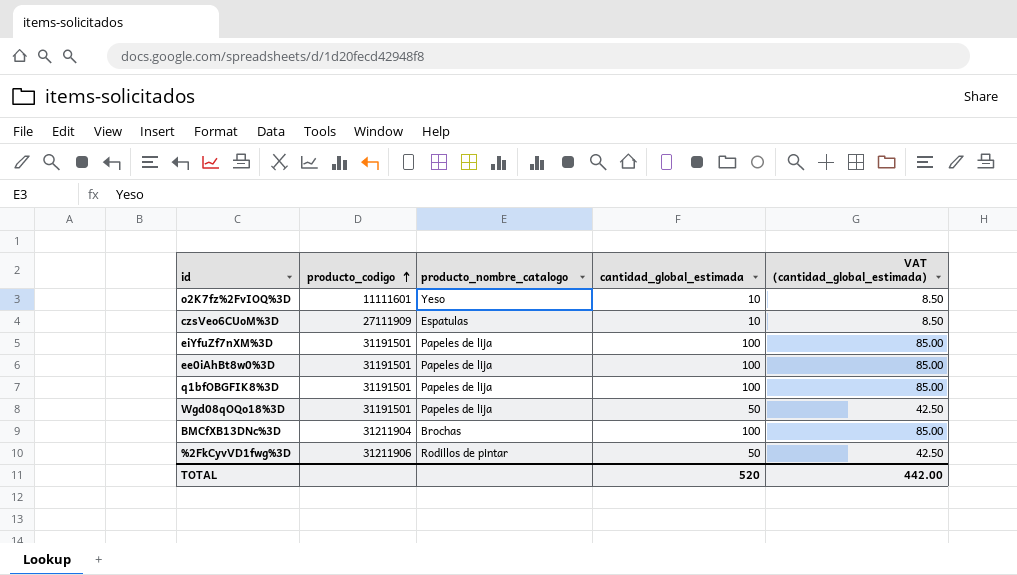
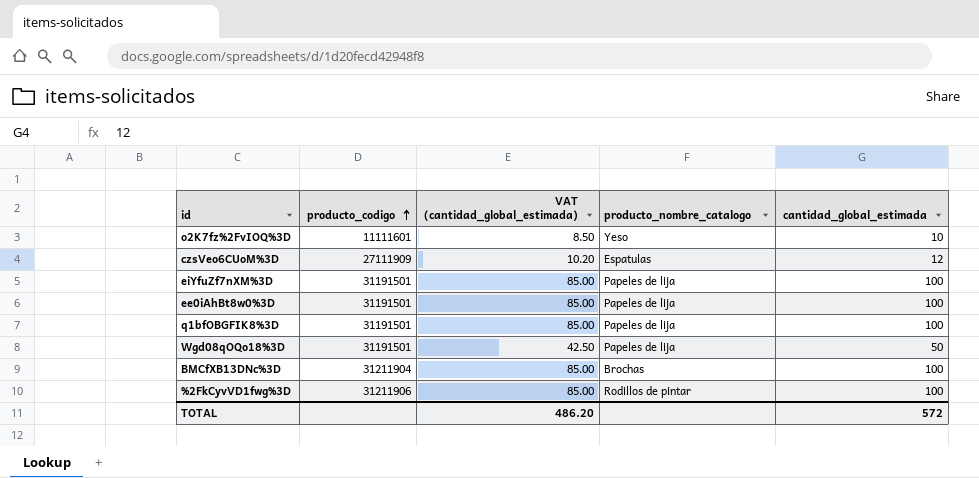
column VAT (cantidad_global_estimada) | position: 5 -> 3
czsVeo6CUoM%3D | VAT (cantidad_global_estimada): 8.50 -> 10.20
czsVeo6CUoM%3D | cantidad_global_estimada: 10 -> 12
%2FkCyvVD1fwg%3D | VAT (cantidad_global_estimada): 42.50 -> 85.00
%2FkCyvVD1fwg%3D | cantidad_global_estimada: 50 -> 100
TOTAL | VAT (cantidad_global_estimada): 442.00 -> 486.20
TOTAL | cantidad_global_estimada: 520 -> 572

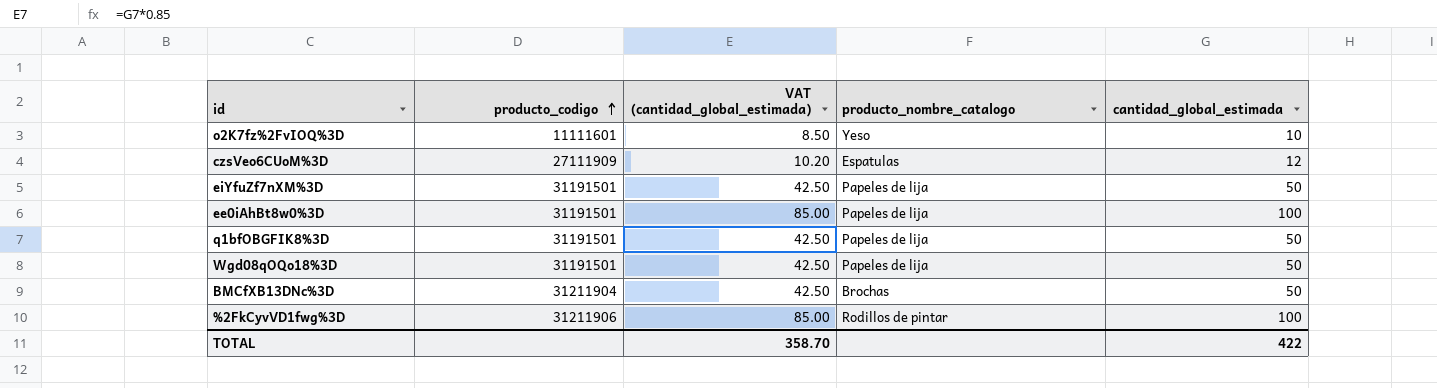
eiYfuZf7nXM%3D | VAT (cantidad_global_estimada): 85.00 -> 42.50
eiYfuZf7nXM%3D | cantidad_global_estimada: 100 -> 50
q1bfOBGFIK8%3D | VAT (cantidad_global_estimada): 85.00 -> 42.50
q1bfOBGFIK8%3D | cantidad_global_estimada: 100 -> 50
BMCfXB13DNc%3D | VAT (cantidad_global_estimada): 85.00 -> 42.50
BMCfXB13DNc%3D | cantidad_global_estimada: 100 -> 50
TOTAL | VAT (cantidad_global_estimada): 486.20 -> 358.70
TOTAL | cantidad_global_estimada: 572 -> 422

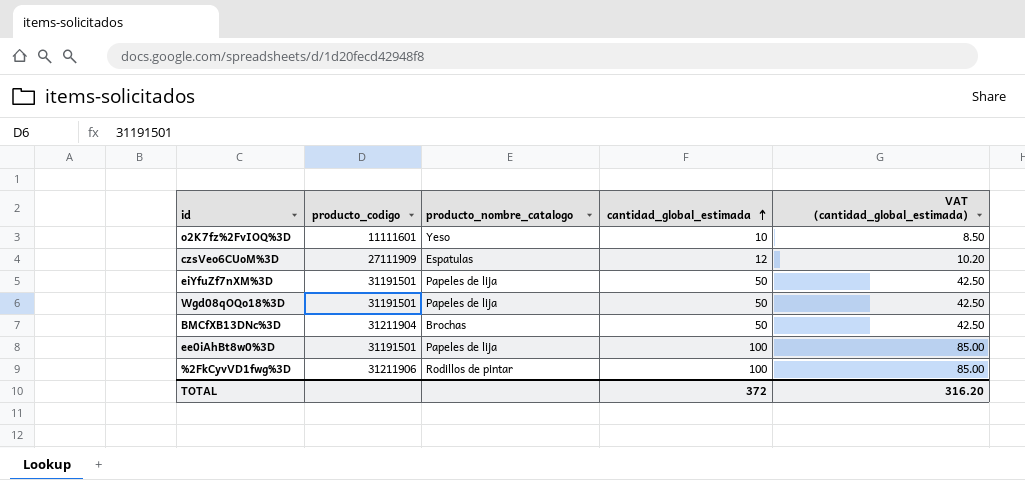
row order: producto_codigo ascending -> cantidad_global_estimada ascending
column VAT (cantidad_global_estimada) | position: 3 -> 5
row q1bfOBGFIK8%3D: 31191501 | 42.50 | Papeles de lija | 50 -> none
TOTAL | cantidad_global_estimada: 422 -> 372
TOTAL | VAT (cantidad_global_estimada): 358.70 -> 316.20

